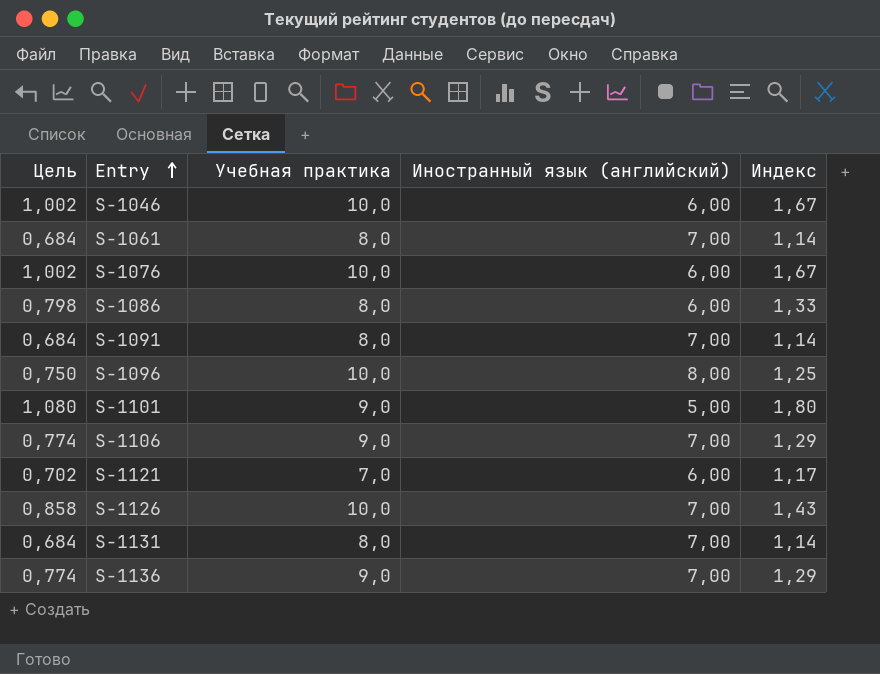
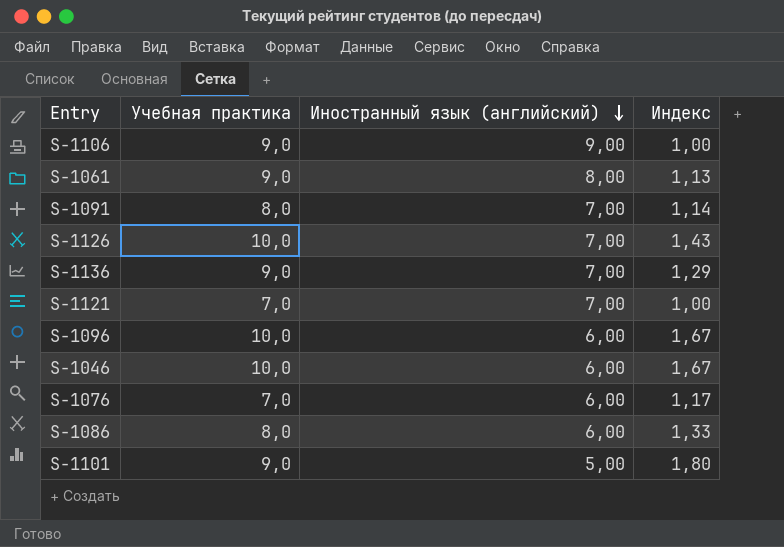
row order: Entry ascending -> Иностранный язык (английский) descending
column Цель | formula: [Индекс] * 0,6 -> none
row S-1131: 0,684 | 8,0 | 7,00 | 1,14 -> none
S-1106 | Иностранный язык (английский): 7,00 -> 9,00
S-1106 | Индекс: 1,29 -> 1,00
S-1061 | Учебная практика: 8,0 -> 9,0
S-1061 | Иностранный язык (английский): 7,00 -> 8,00
S-1061 | Индекс: 1,14 -> 1,13
S-1121 | Иностранный язык (английский): 6,00 -> 7,00
S-1121 | Индекс: 1,17 -> 1,00
S-1096 | Иностранный язык (английский): 8,00 -> 6,00
S-1096 | Индекс: 1,25 -> 1,67
S-1076 | Учебная практика: 10,0 -> 7,0
S-1076 | Индекс: 1,67 -> 1,17

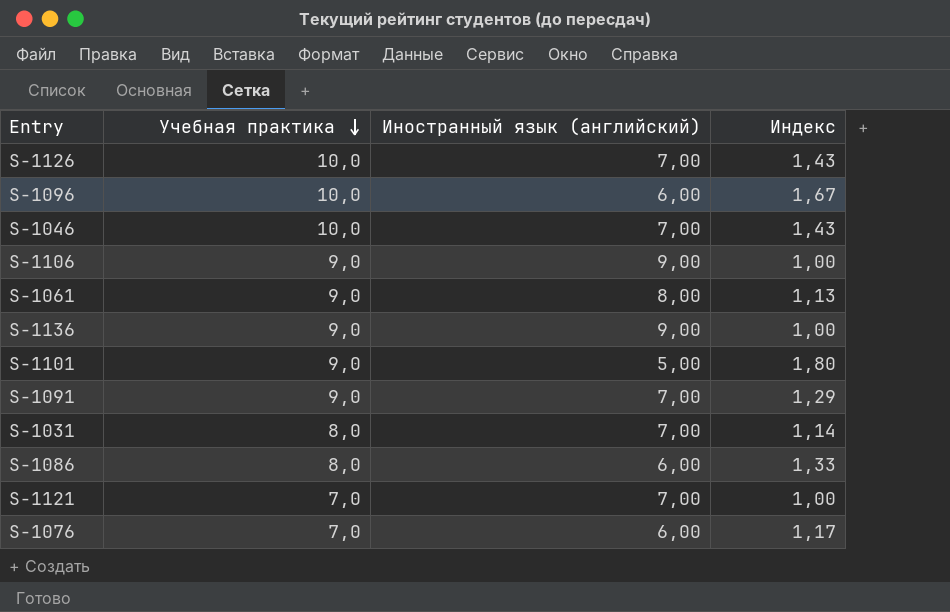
row order: Иностранный язык (английский) descending -> Учебная практика descending
S-1046 | Иностранный язык (английский): 6,00 -> 7,00
S-1046 | Индекс: 1,67 -> 1,43
S-1136 | Иностранный язык (английский): 7,00 -> 9,00
S-1136 | Индекс: 1,29 -> 1,00
S-1091 | Учебная практика: 8,0 -> 9,0
S-1091 | Индекс: 1,14 -> 1,29
row S-1031: none -> 8,0 | 7,00 | 1,14

